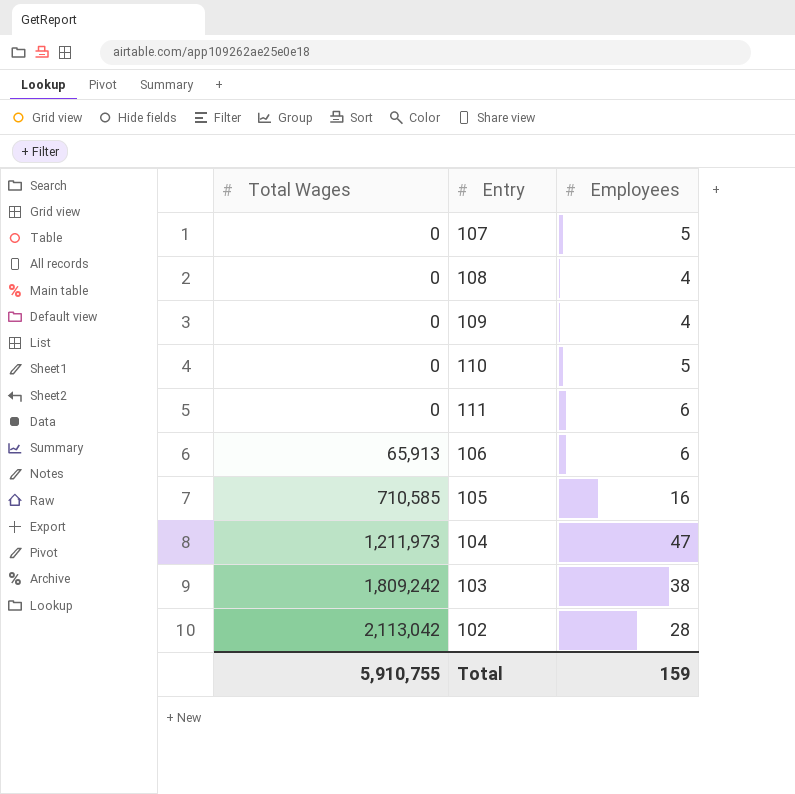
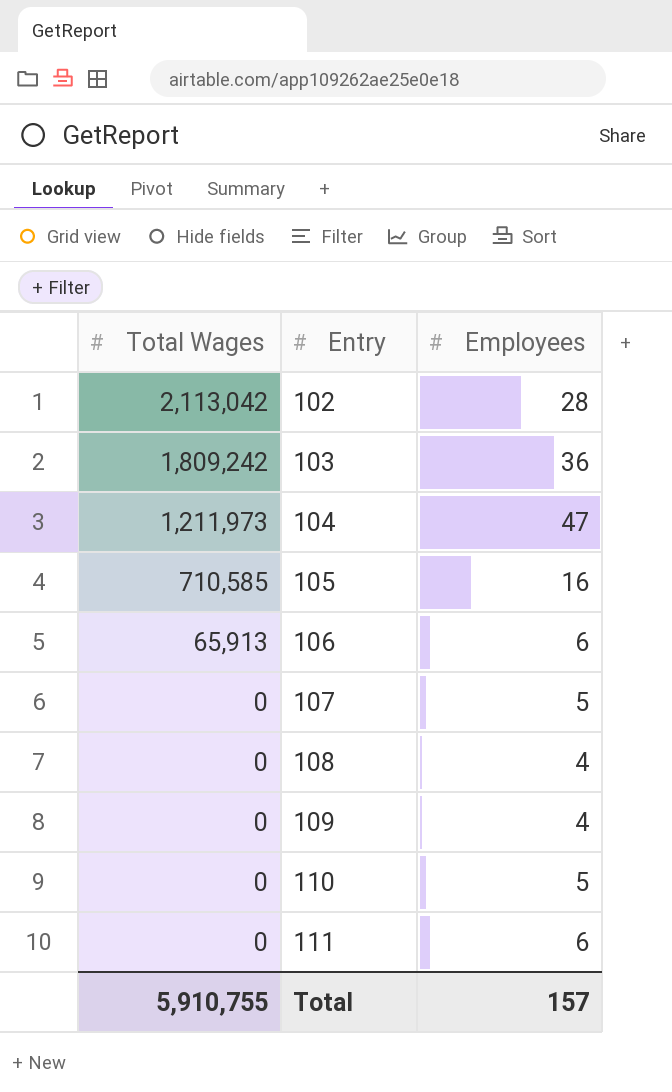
row order: Total Wages ascending -> Total Wages descending
103 | Employees: 38 -> 36
Total | Employees: 159 -> 157

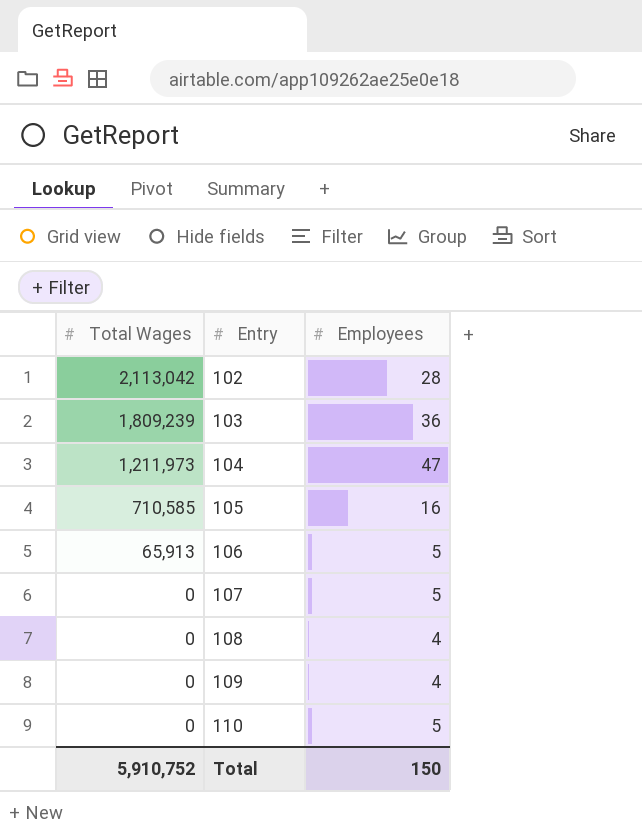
row 111: 0 | 6 -> none
103 | Total Wages: 1,809,242 -> 1,809,239
106 | Employees: 6 -> 5
Total | Total Wages: 5,910,755 -> 5,910,752
Total | Employees: 157 -> 150

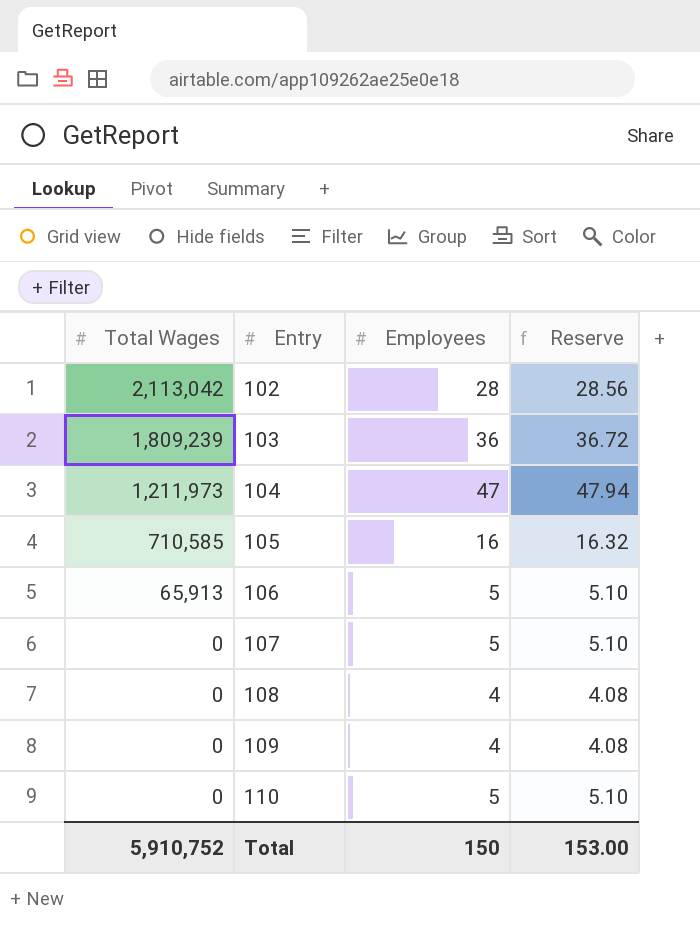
column Reserve | formula: none -> [Employees] * 1.02

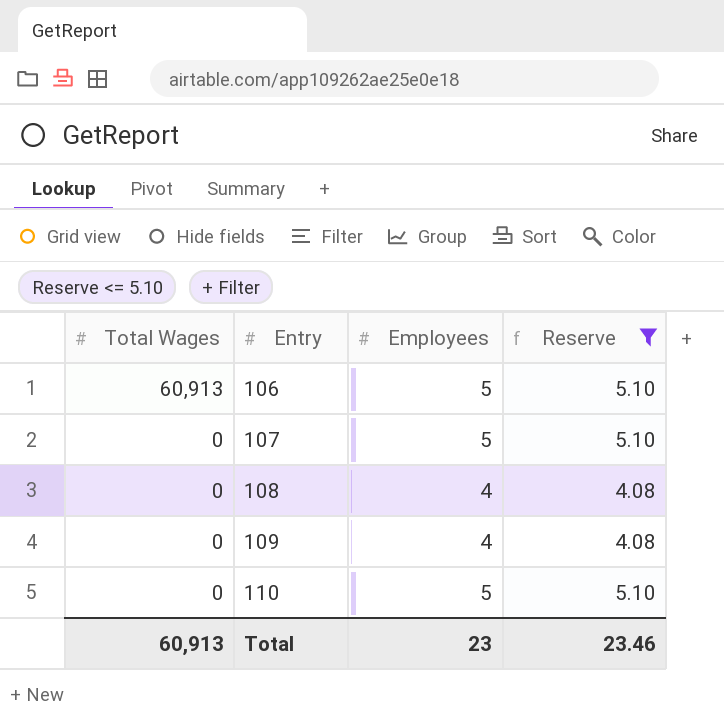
filter: none -> Reserve <= 5.10
106 | Total Wages: 65,913 -> 60,913
Total | Total Wages: 5,910,752 -> 60,913
Total | Employees: 150 -> 23
Total | Reserve: 153.00 -> 23.46

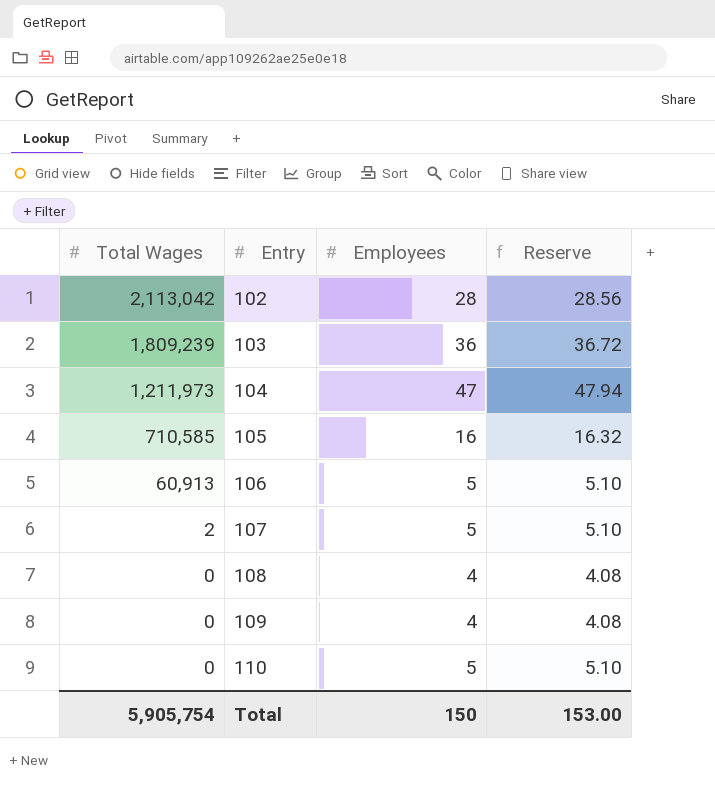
filter: Reserve <= 5.10 -> none
107 | Total Wages: 0 -> 2
Total | Total Wages: 60,913 -> 5,905,754
Total | Employees: 23 -> 150
Total | Reserve: 23.46 -> 153.00

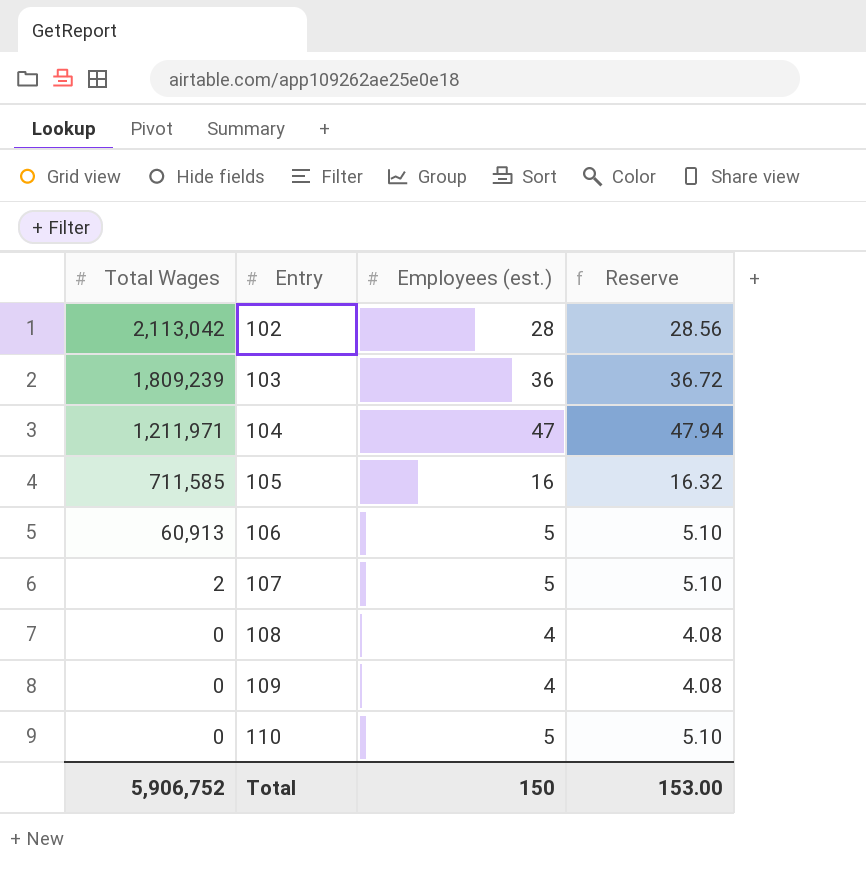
column name: Employees -> Employees (est.)
104 | Total Wages: 1,211,973 -> 1,211,971
105 | Total Wages: 710,585 -> 711,585
Total | Total Wages: 5,905,754 -> 5,906,752

